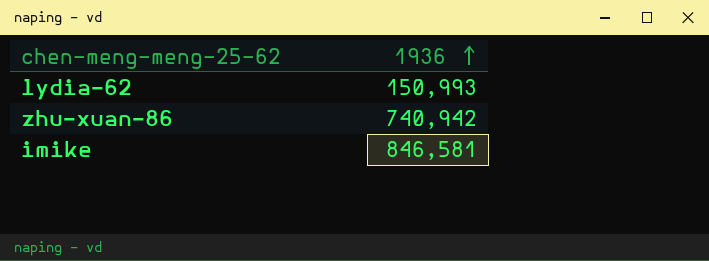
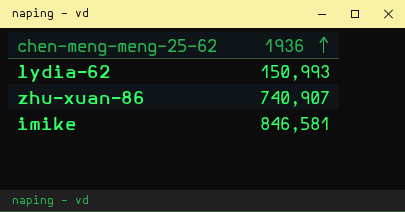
zhu-xuan-86 | 1936: 740,942 -> 740,907

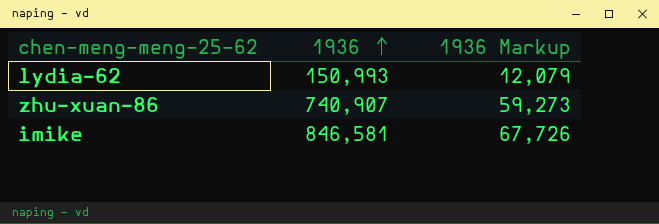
column 1936 Markup | formula: none -> [1936] * 0.08

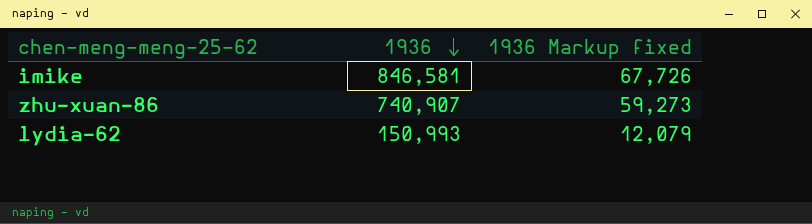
row order: 1936 ascending -> 1936 descending
column name: 1936 Markup -> 1936 Markup fixed

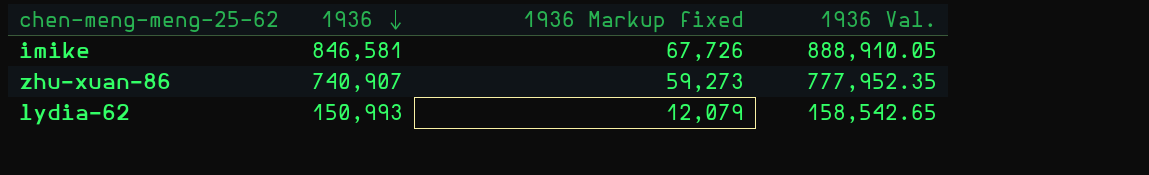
column 1936 Val. | formula: none -> [1936] * 1.05

